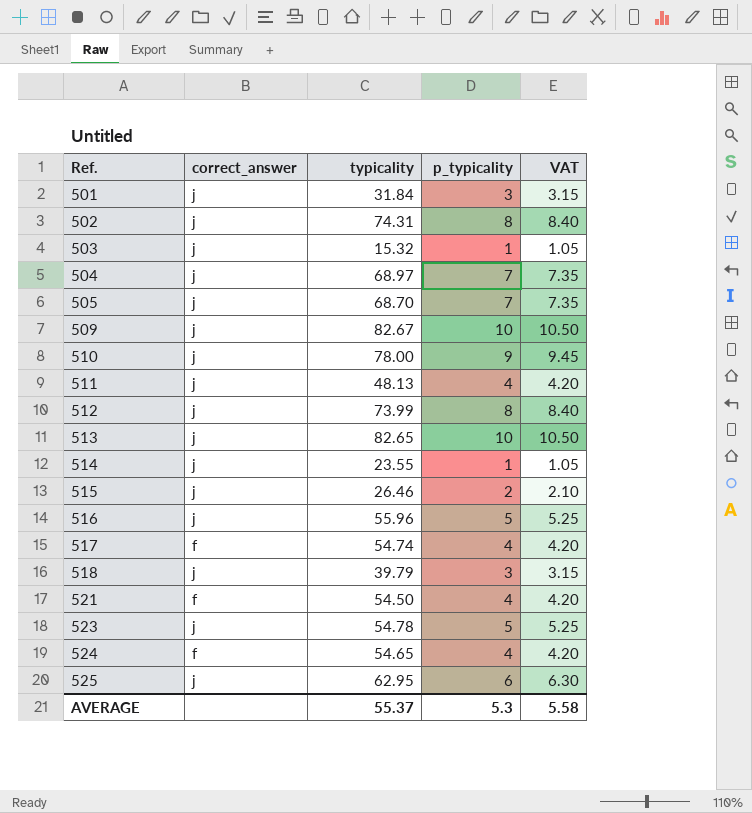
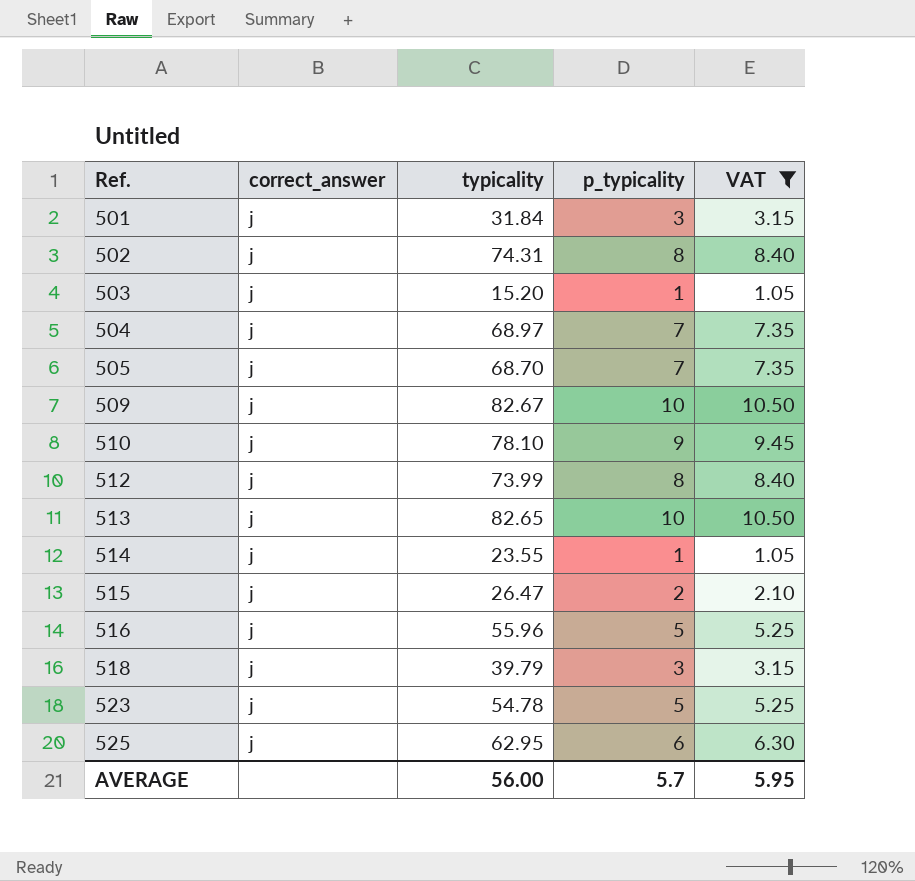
filter: none -> VAT != 4.20
503 | typicality: 15.32 -> 15.20
510 | typicality: 78.00 -> 78.10
515 | typicality: 26.46 -> 26.47
AVERAGE | typicality: 55.37 -> 56.00
AVERAGE | p_typicality: 5.3 -> 5.7
AVERAGE | VAT: 5.58 -> 5.95

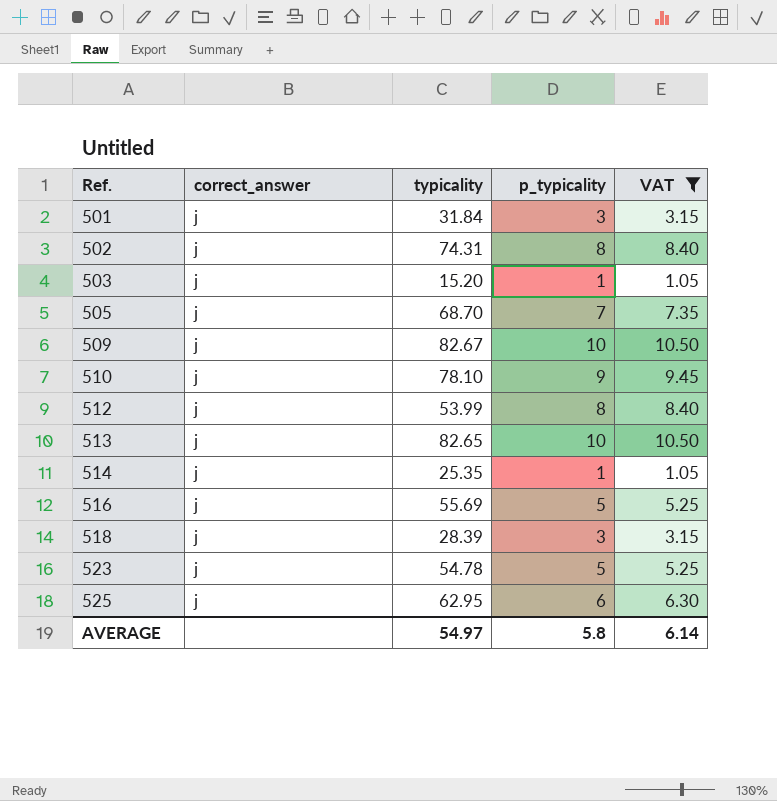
row 504: j | 68.97 | 7 | 7.35 -> none
row 515: j | 26.47 | 2 | 2.10 -> none
512 | typicality: 73.99 -> 53.99
514 | typicality: 23.55 -> 25.35
516 | typicality: 55.96 -> 55.69
518 | typicality: 39.79 -> 28.39
AVERAGE | typicality: 56.00 -> 54.97
AVERAGE | p_typicality: 5.7 -> 5.8
AVERAGE | VAT: 5.95 -> 6.14

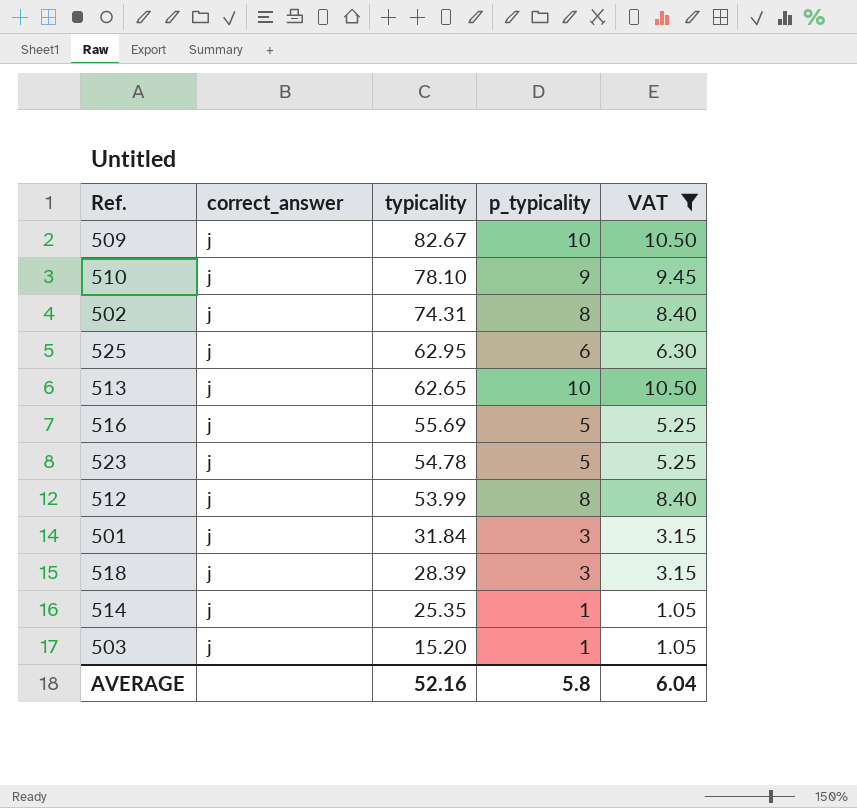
row order: Ref. ascending -> typicality descending
row 505: j | 68.70 | 7 | 7.35 -> none
513 | typicality: 82.65 -> 62.65
AVERAGE | typicality: 54.97 -> 52.16
AVERAGE | VAT: 6.14 -> 6.04

